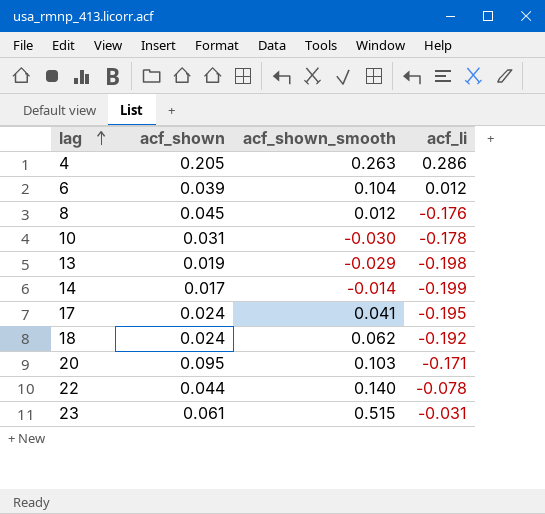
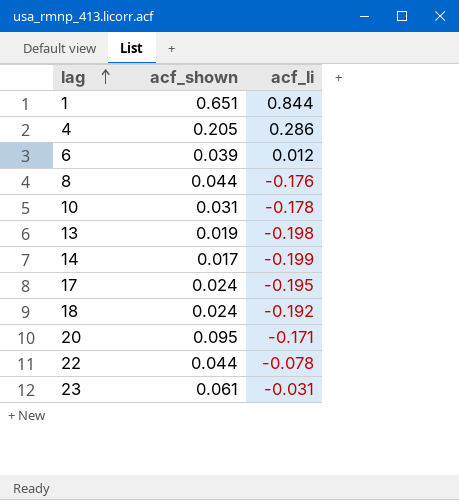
column acf_shown_smooth | position: 3 -> none
row 1: none -> 0.651 | 0.844
8 | acf_shown: 0.045 -> 0.044

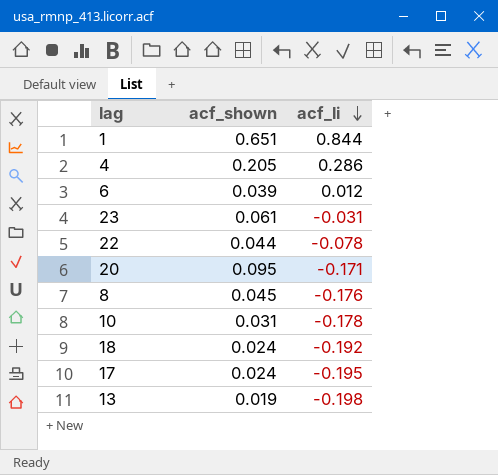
row order: lag ascending -> acf_li descending
row 14: 0.017 | -0.199 -> none
8 | acf_shown: 0.044 -> 0.045

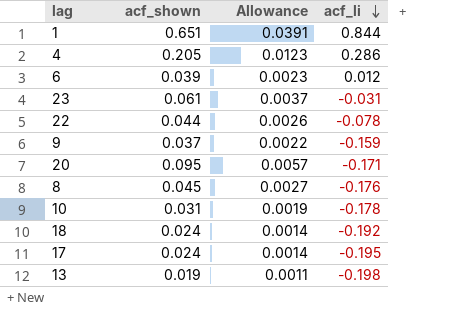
column Allowance | formula: none -> [acf_shown] * 0.06
row 9: none -> 0.037 | 0.0022 | -0.159

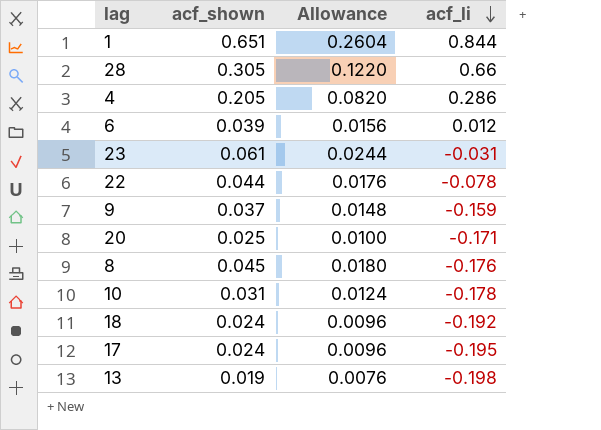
column Allowance | formula: [acf_shown] * 0.06 -> [acf_shown] * 0.4
row 28: none -> 0.305 | 0.1220 | 0.66
20 | acf_shown: 0.095 -> 0.025

